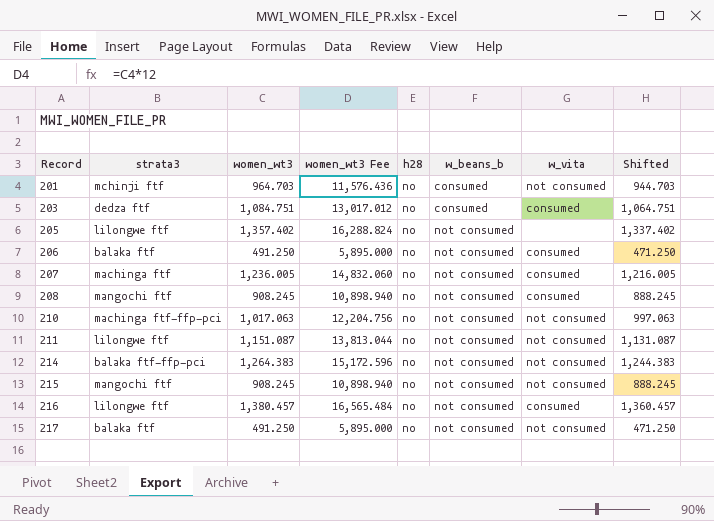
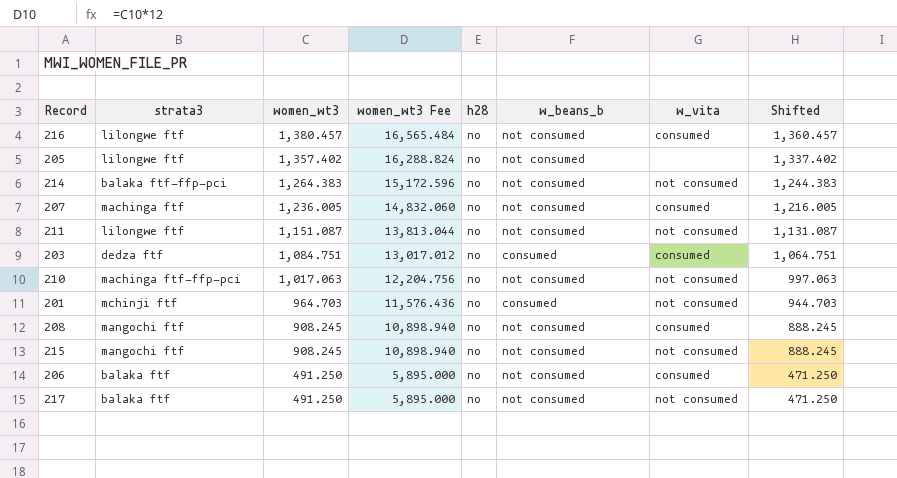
row order: Record ascending -> women_wt3 descending

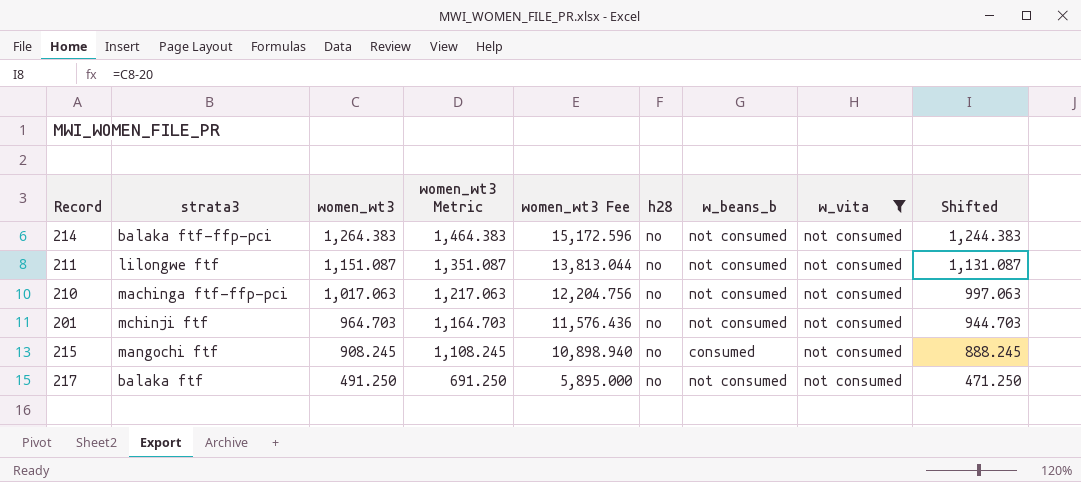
filter: none -> w_vita = not consumed
column women_wt3 Metric | formula: none -> [women_wt3] + 200
201 | w_beans_b: consumed -> not consumed
215 | w_beans_b: not consumed -> consumed

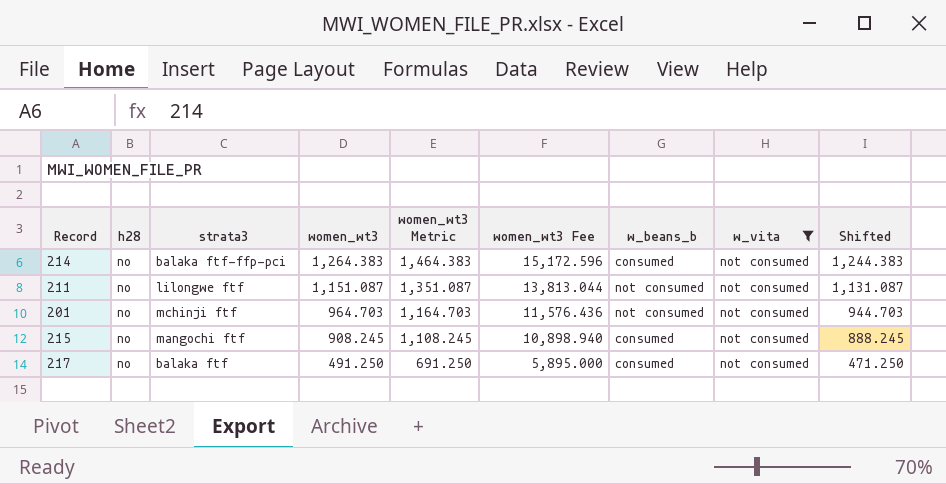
column h28 | position: 6 -> 2
row 210: machinga ftf-ffp-pci | 1,017.063 | 1,217.063 | 12,204.756 | no | not consumed | not consumed | 997.063 -> none
214 | w_beans_b: not consumed -> consumed
217 | w_beans_b: not consumed -> consumed

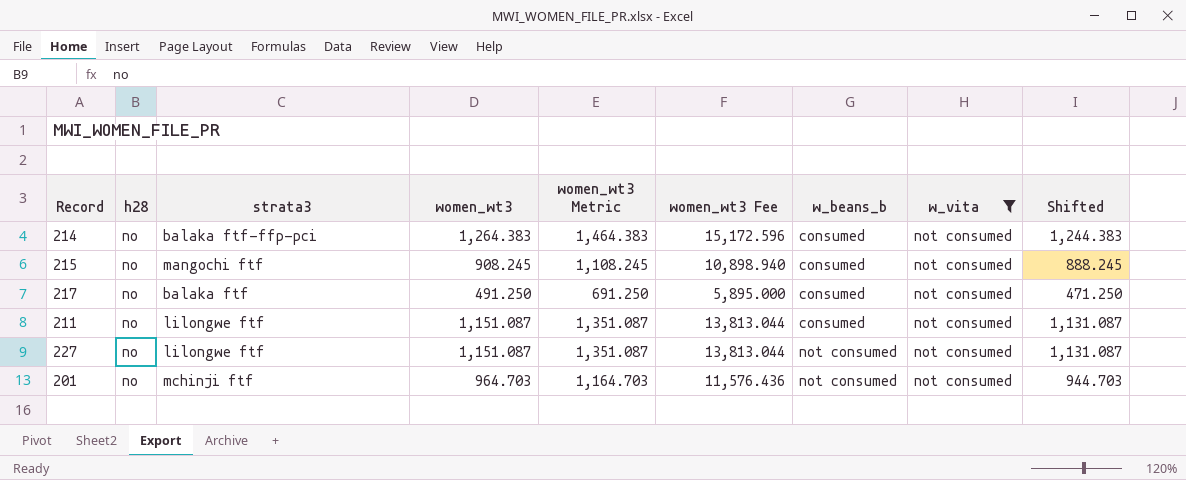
row order: women_wt3 descending -> w_beans_b ascending
211 | w_beans_b: not consumed -> consumed
row 227: none -> no | lilongwe ftf | 1,151.087 | 1,351.087 | 13,813.044 | not consumed | not consumed | 1,131.087

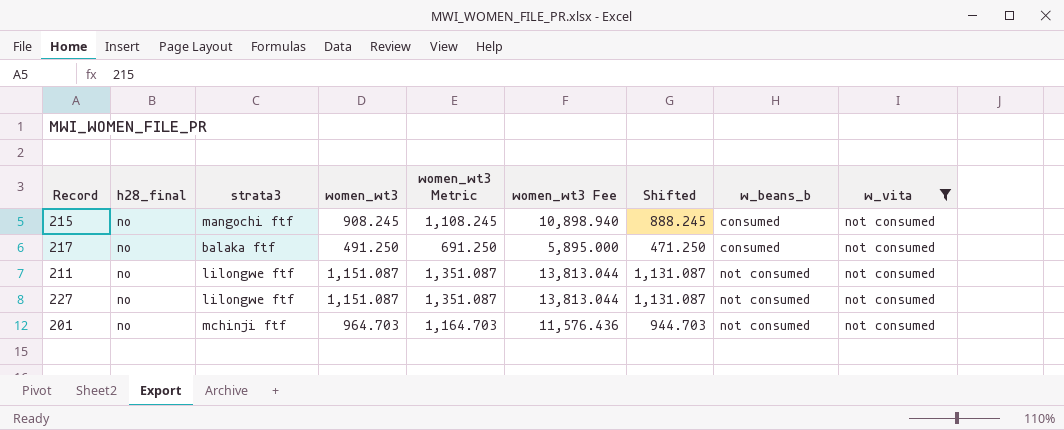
column name: h28 -> h28_final
column Shifted | position: 9 -> 7
row 214: no | balaka ftf-ffp-pci | 1,264.383 | 1,464.383 | 15,172.596 | consumed | not consumed | 1,244.383 -> none
211 | w_beans_b: consumed -> not consumed

